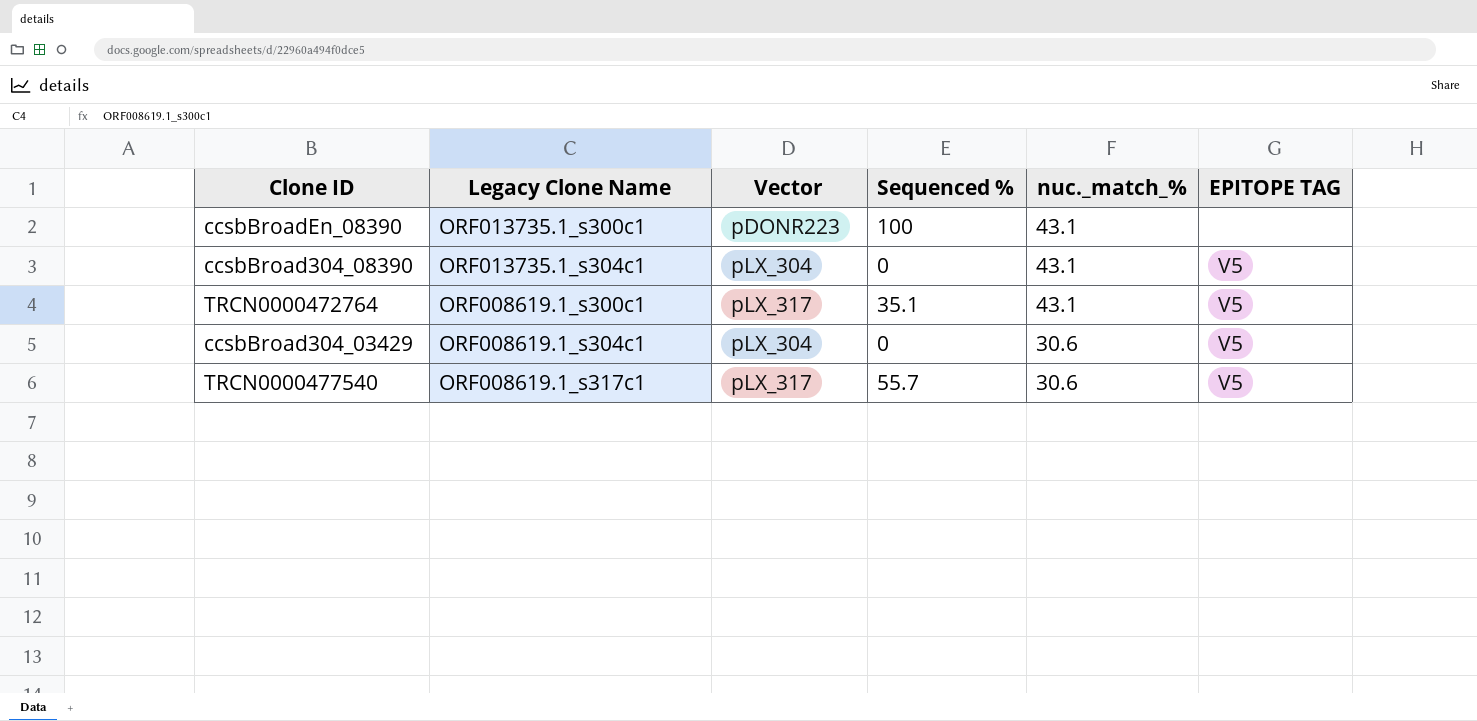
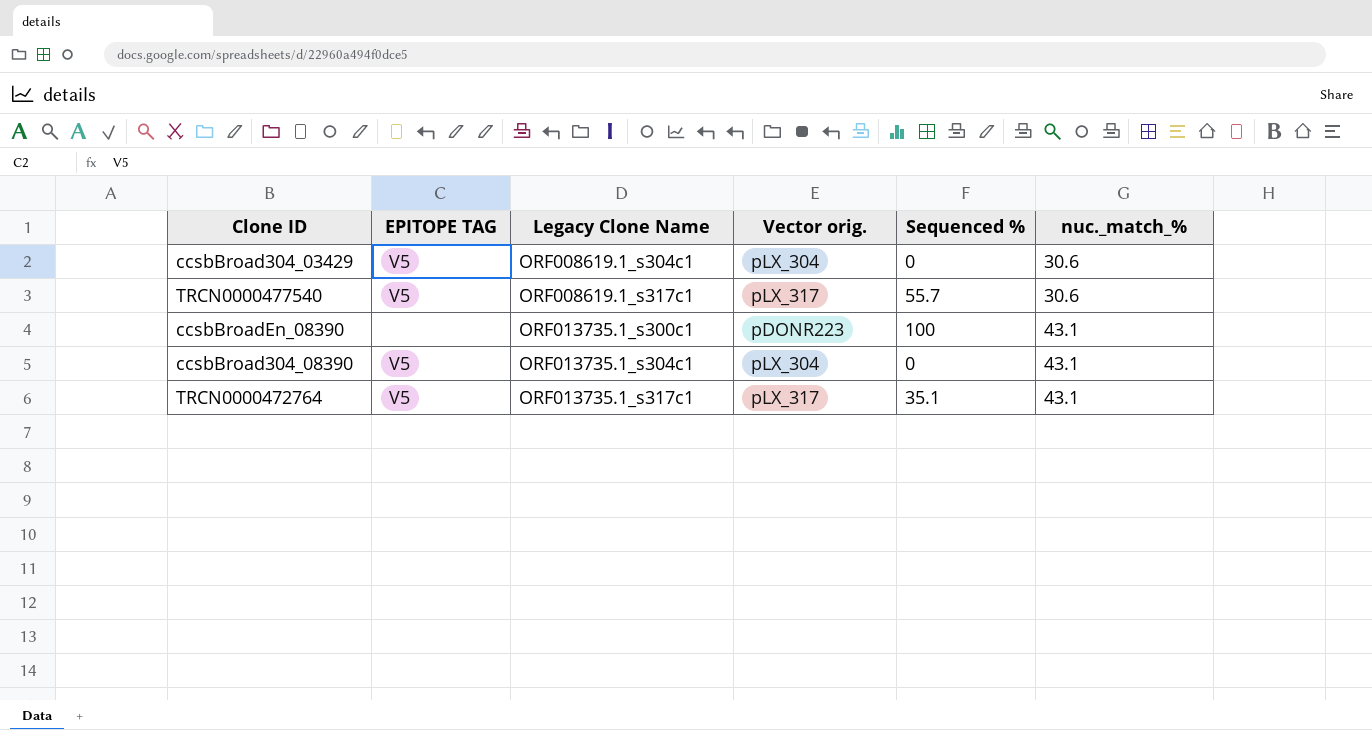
row order: nuc._match_% descending -> Legacy Clone Name ascending
column EPITOPE TAG | position: 6 -> 2
column name: Vector -> Vector orig.
TRCN0000472764 | Legacy Clone Name: ORF008619.1_s300c1 -> ORF013735.1_s317c1

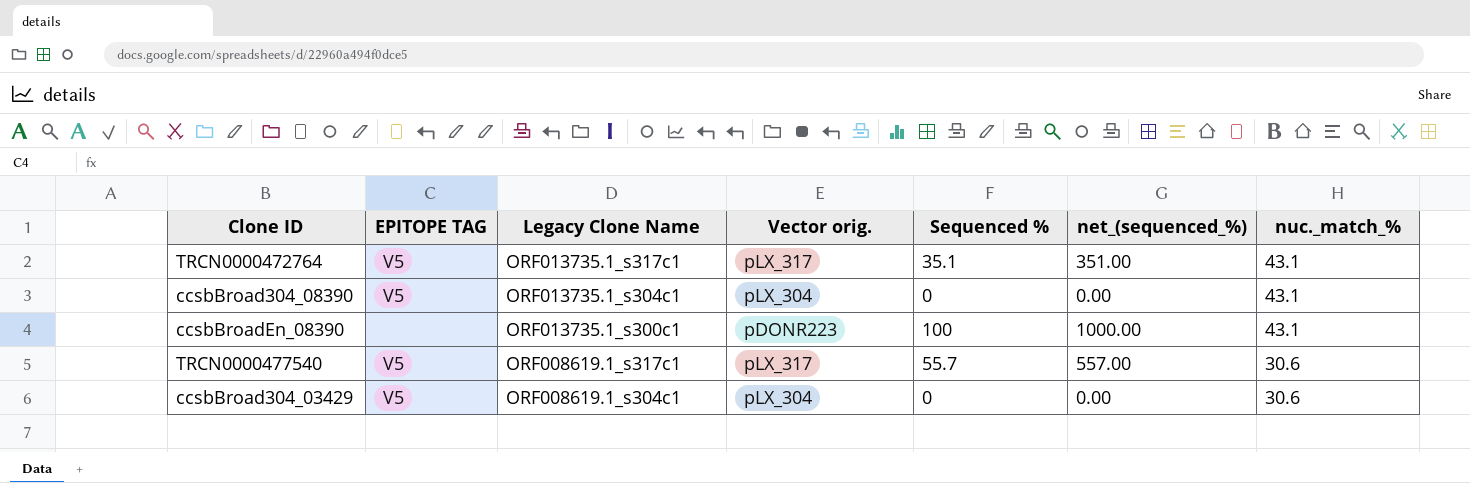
row order: Legacy Clone Name ascending -> Legacy Clone Name descending
column net_(sequenced_%) | formula: none -> [Sequenced %] * 10

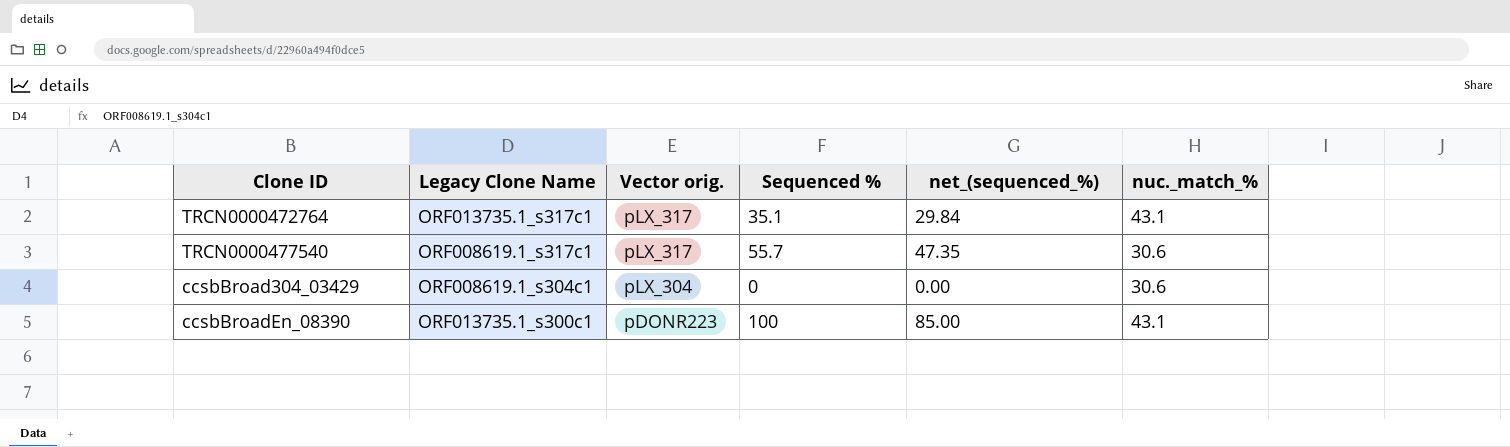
row order: Legacy Clone Name descending -> Vector orig. descending
column EPITOPE TAG | position: 2 -> none
column net_(sequenced_%) | formula: [Sequenced %] * 10 -> [Sequenced %] * 0.85
row ccsbBroad304_08390: V5 | ORF013735.1_s304c1 | pLX_304 | 0 | 0.00 | 43.1 -> none

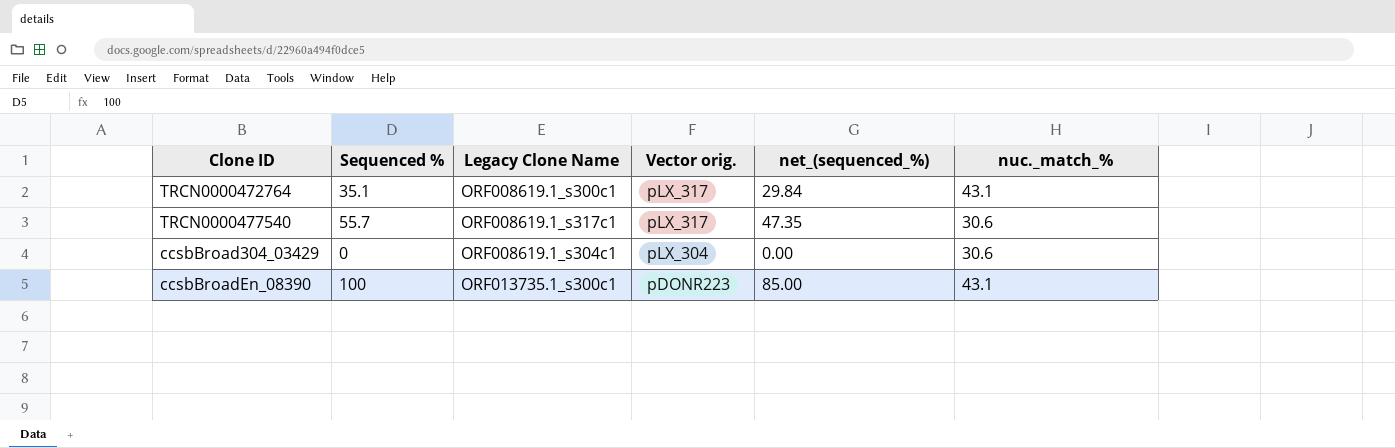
column Sequenced % | position: 4 -> 2
TRCN0000472764 | Legacy Clone Name: ORF013735.1_s317c1 -> ORF008619.1_s300c1

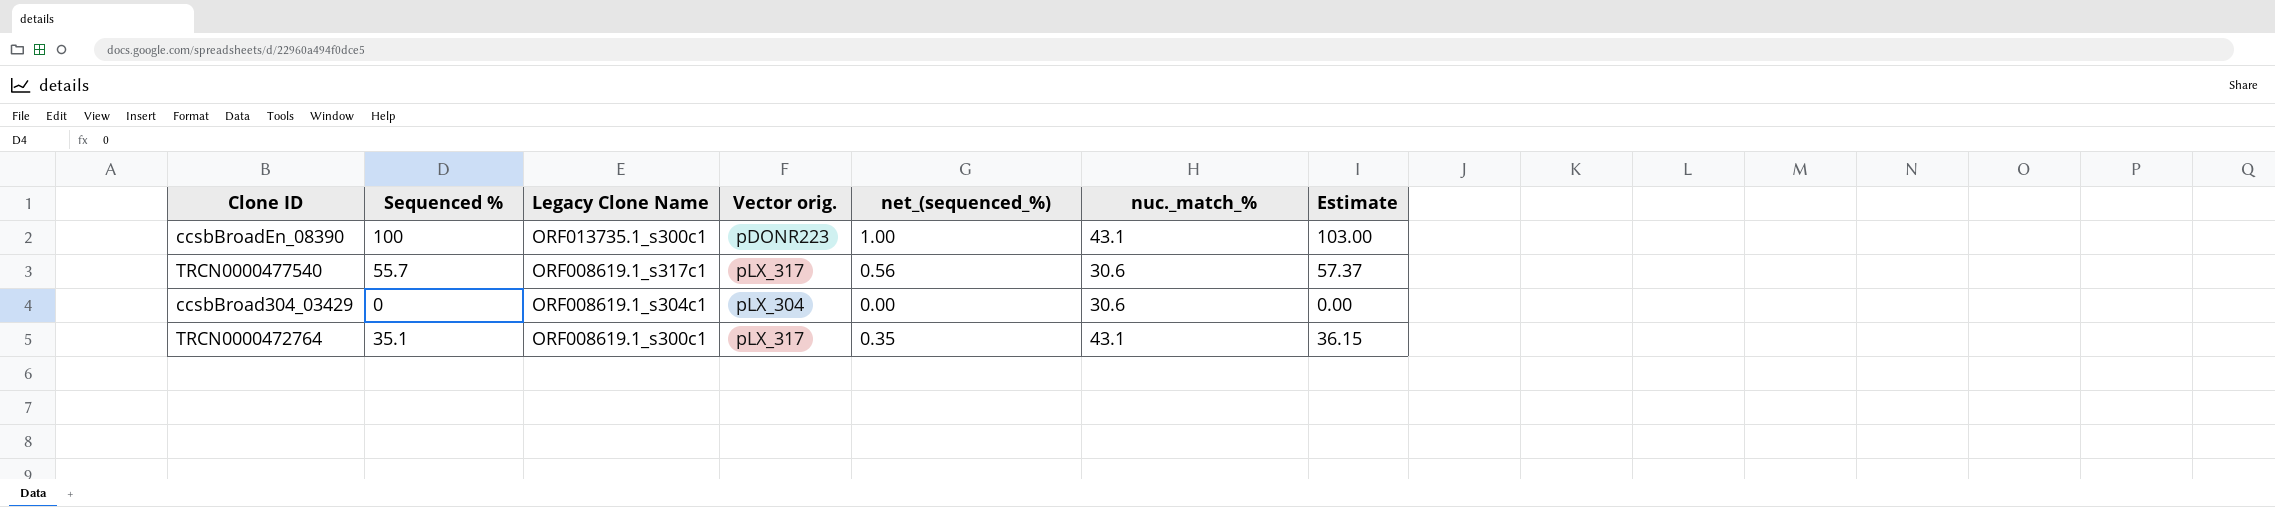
row order: Vector orig. descending -> Legacy Clone Name descending
column net_(sequenced_%) | formula: [Sequenced %] * 0.85 -> [Sequenced %] * 0.01
column Estimate | formula: none -> [Sequenced %] * 1.03

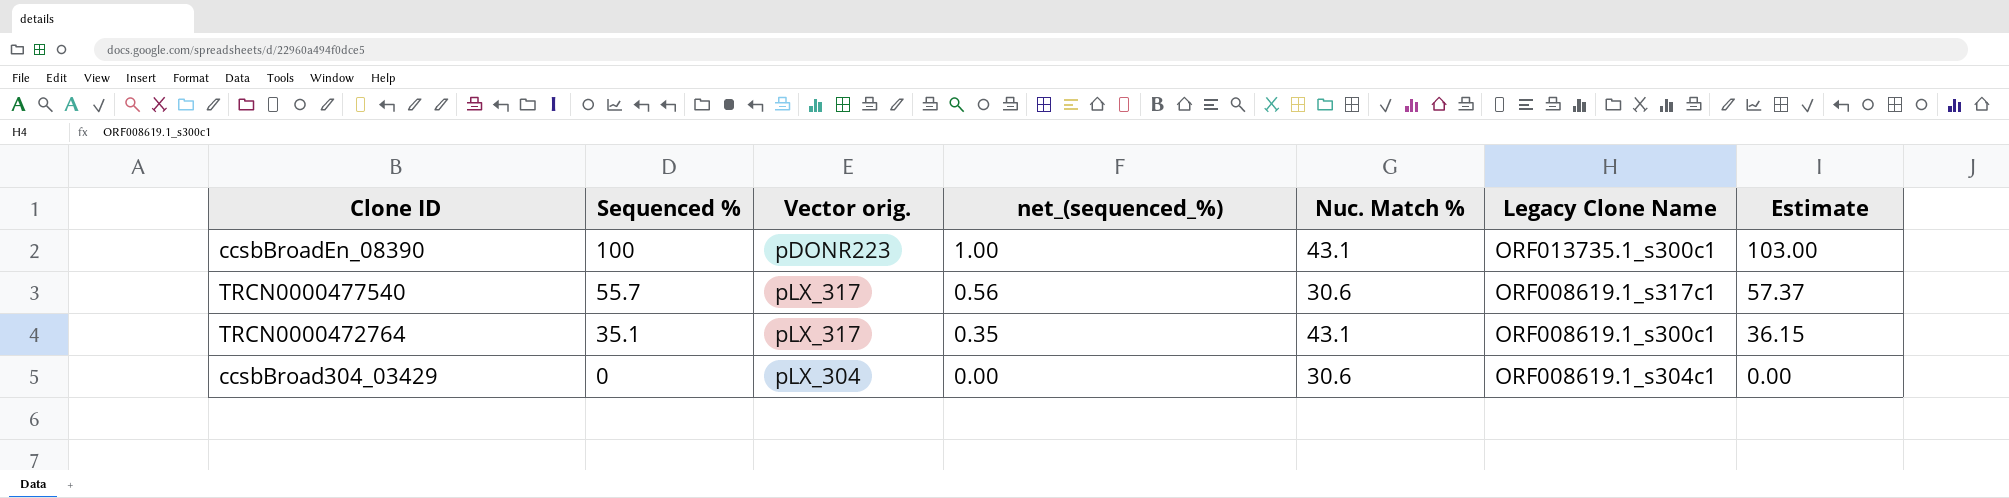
row order: Legacy Clone Name descending -> Sequenced % descending
column name: nuc._match_% -> Nuc. Match %
column Legacy Clone Name | position: 3 -> 6

